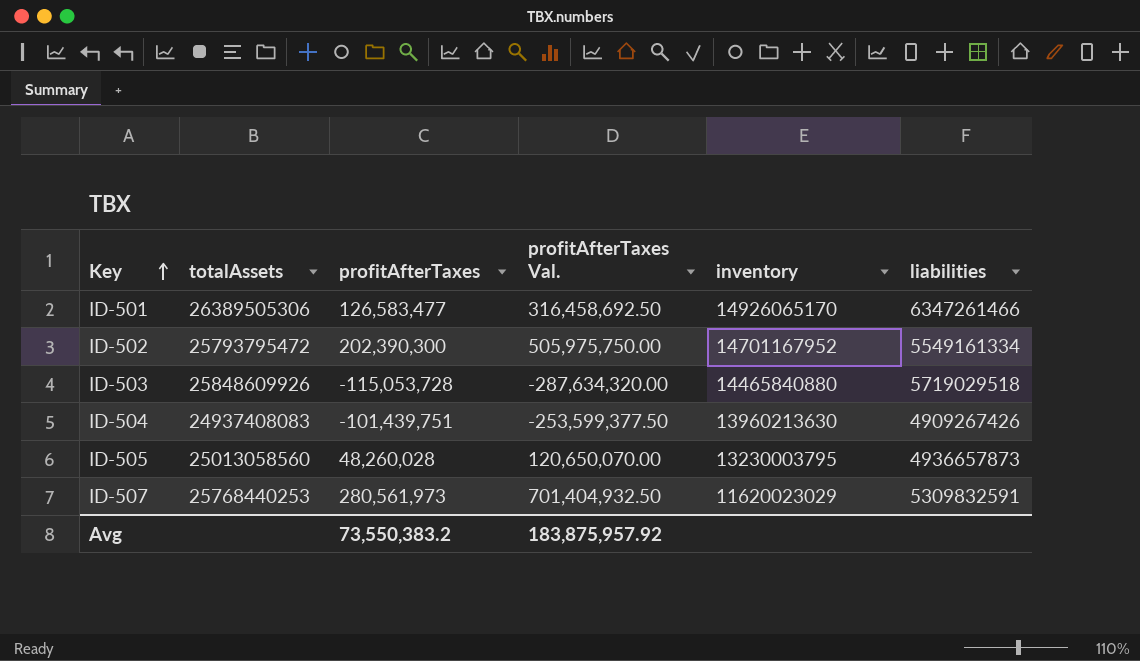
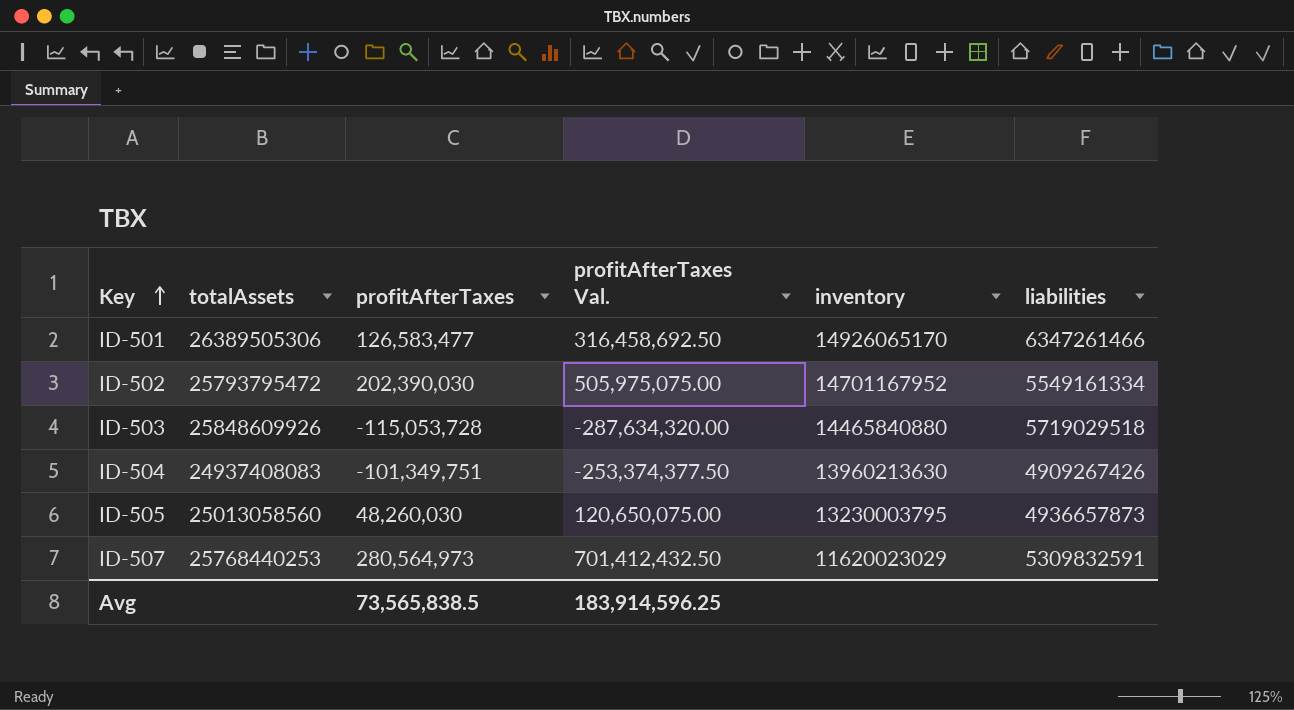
ID-502 | profitAfterTaxes: 202,390,300 -> 202,390,030
ID-502 | profitAfterTaxes Val.: 505,975,750.00 -> 505,975,075.00
ID-504 | profitAfterTaxes: -101,439,751 -> -101,349,751
ID-504 | profitAfterTaxes Val.: -253,599,377.50 -> -253,374,377.50
ID-505 | profitAfterTaxes: 48,260,028 -> 48,260,030
ID-505 | profitAfterTaxes Val.: 120,650,070.00 -> 120,650,075.00
ID-507 | profitAfterTaxes: 280,561,973 -> 280,564,973
ID-507 | profitAfterTaxes Val.: 701,404,932.50 -> 701,412,432.50
Avg | profitAfterTaxes: 73,550,383.2 -> 73,565,838.5
Avg | profitAfterTaxes Val.: 183,875,957.92 -> 183,914,596.25

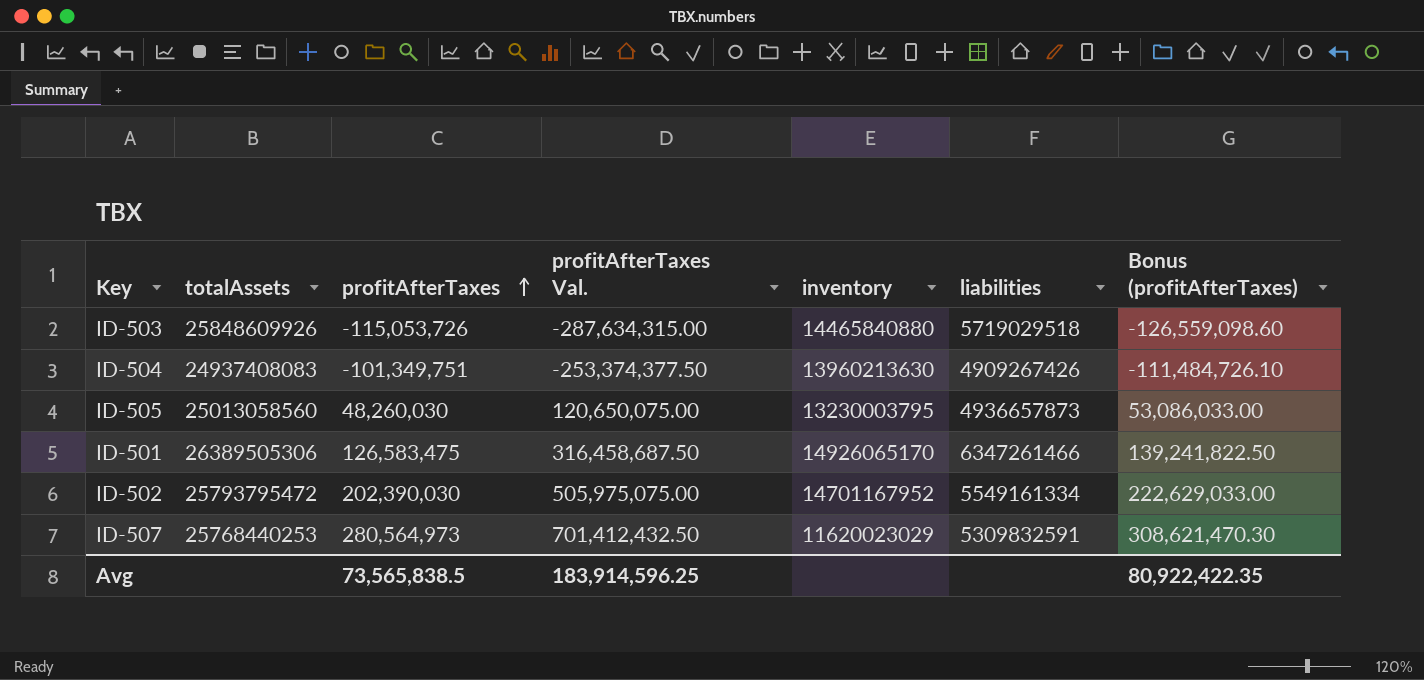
row order: Key ascending -> profitAfterTaxes ascending
column Bonus (profitAfterTaxes) | formula: none -> [profitAfterTaxes] * 1.1
ID-503 | profitAfterTaxes: -115,053,728 -> -115,053,726
ID-503 | profitAfterTaxes Val.: -287,634,320.00 -> -287,634,315.00
ID-501 | profitAfterTaxes: 126,583,477 -> 126,583,475
ID-501 | profitAfterTaxes Val.: 316,458,692.50 -> 316,458,687.50

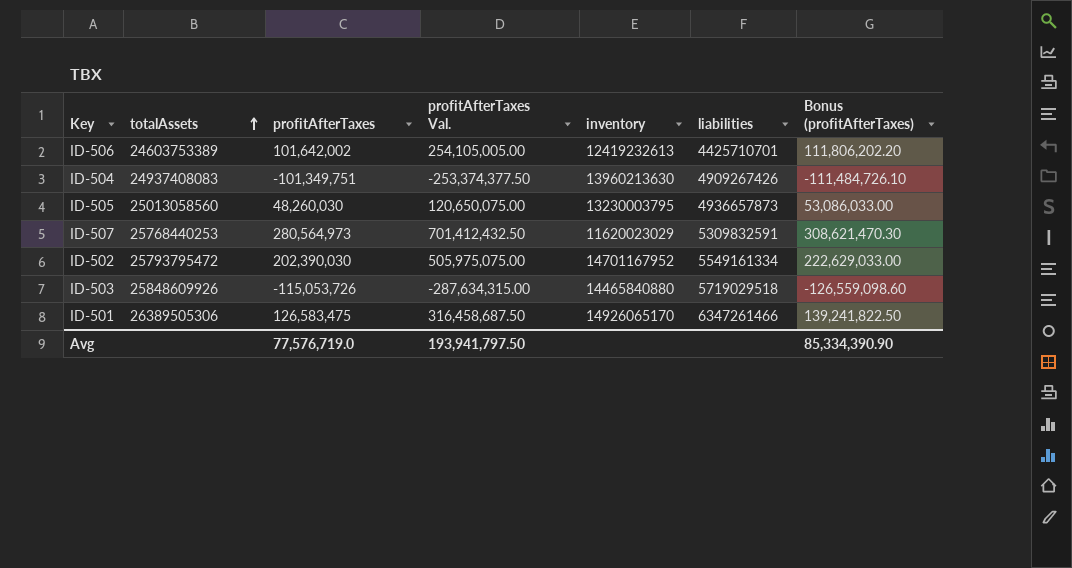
row order: profitAfterTaxes ascending -> totalAssets ascending
row ID-506: none -> 24603753389 | 101,642,002 | 254,105,005.00 | 12419232613 | 4425710701 | 111,806,202.20
Avg | profitAfterTaxes: 73,565,838.5 -> 77,576,719.0
Avg | profitAfterTaxes Val.: 183,914,596.25 -> 193,941,797.50
Avg | Bonus (profitAfterTaxes): 80,922,422.35 -> 85,334,390.90

